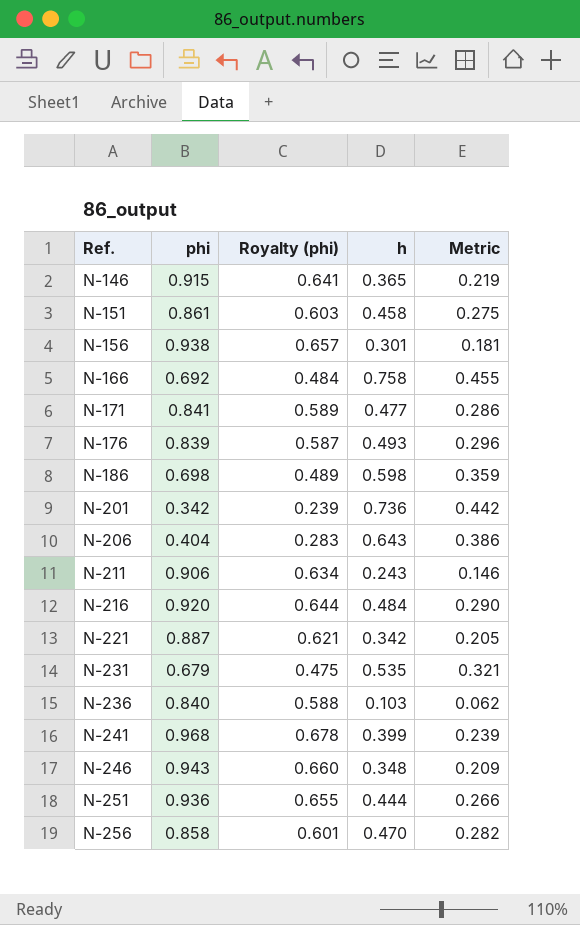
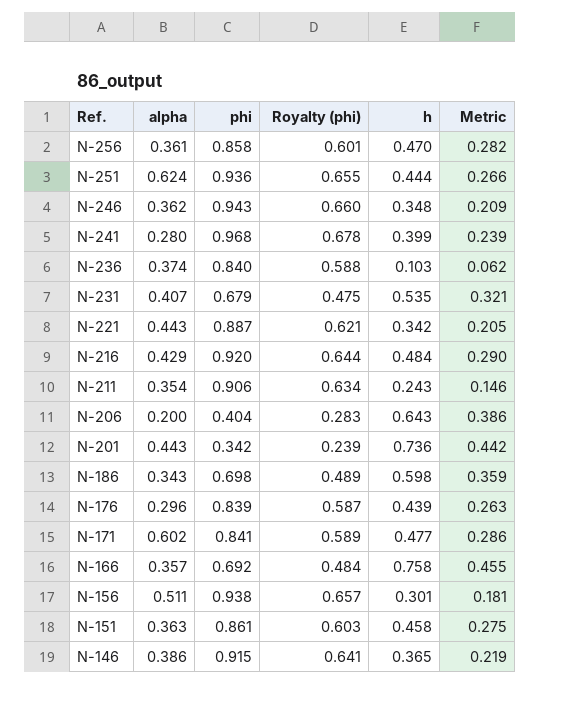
row order: Ref. ascending -> Ref. descending
column alpha | position: none -> 2
N-176 | h: 0.493 -> 0.439
N-176 | Metric: 0.296 -> 0.263

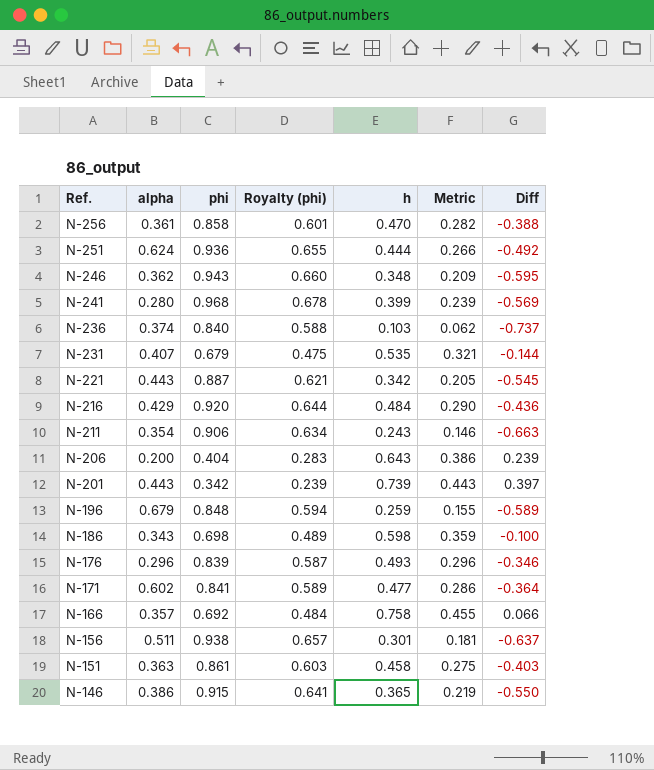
column Diff | formula: none -> [h] - [phi]
N-201 | h: 0.736 -> 0.739
N-201 | Metric: 0.442 -> 0.443
row N-196: none -> 0.679 | 0.848 | 0.594 | 0.259 | 0.155 | -0.589
N-176 | h: 0.439 -> 0.493
N-176 | Metric: 0.263 -> 0.296

